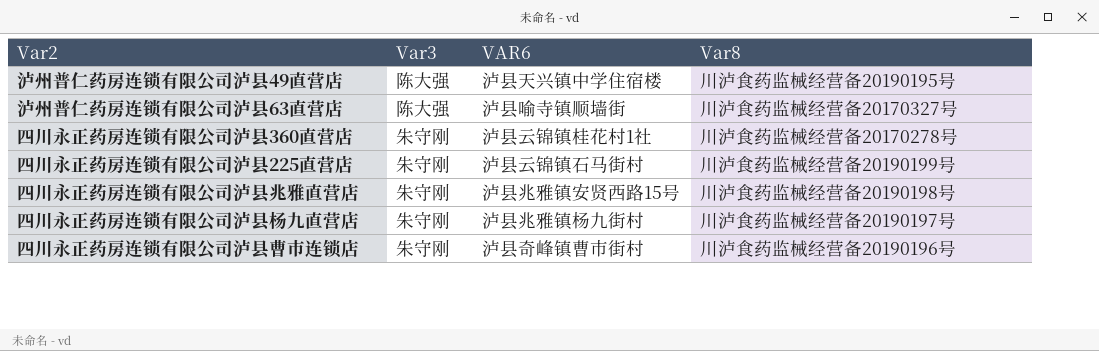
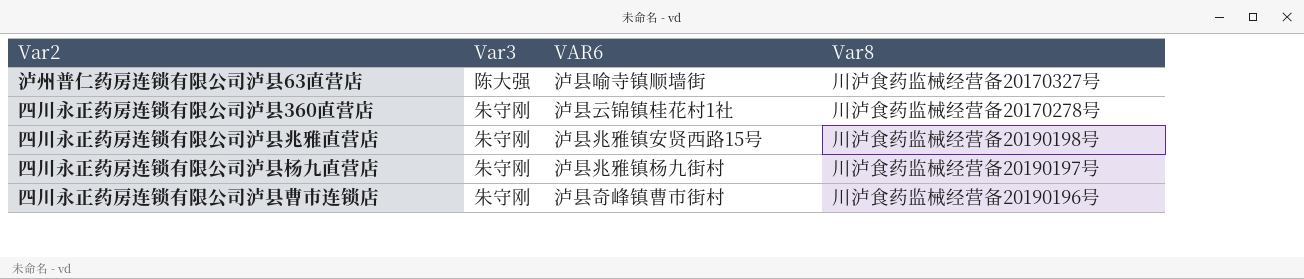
row 泸州普仁药房连锁有限公司泸县49直营店: 陈大强 | 泸县天兴镇中学住宿楼 | 川泸食药监械经营备20190195号 -> none
row 四川永正药房连锁有限公司泸县225直营店: 朱守刚 | 泸县云锦镇石马街村 | 川泸食药监械经营备20190199号 -> none

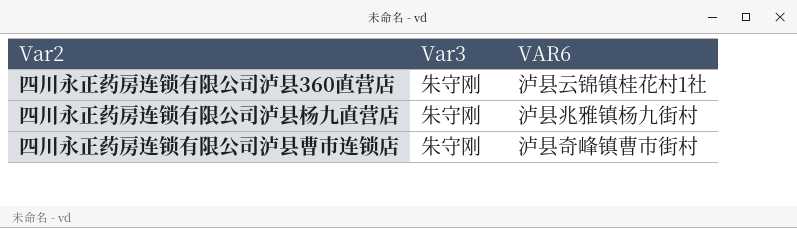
column Var8 | position: 4 -> none
row 泸州普仁药房连锁有限公司泸县63直营店: 陈大强 | 泸县喻寺镇顺墙街 | 川泸食药监械经营备20170327号 -> none
row 四川永正药房连锁有限公司泸县兆雅直营店: 朱守刚 | 泸县兆雅镇安贤西路15号 | 川泸食药监械经营备20190198号 -> none

